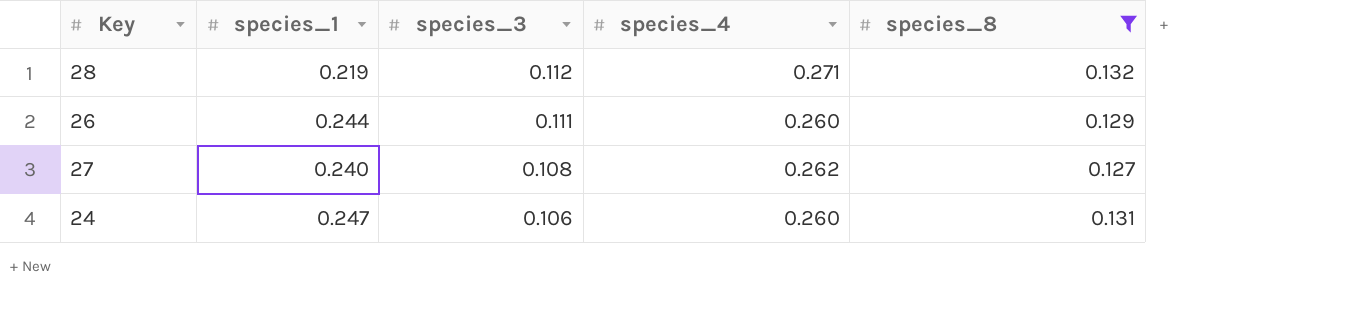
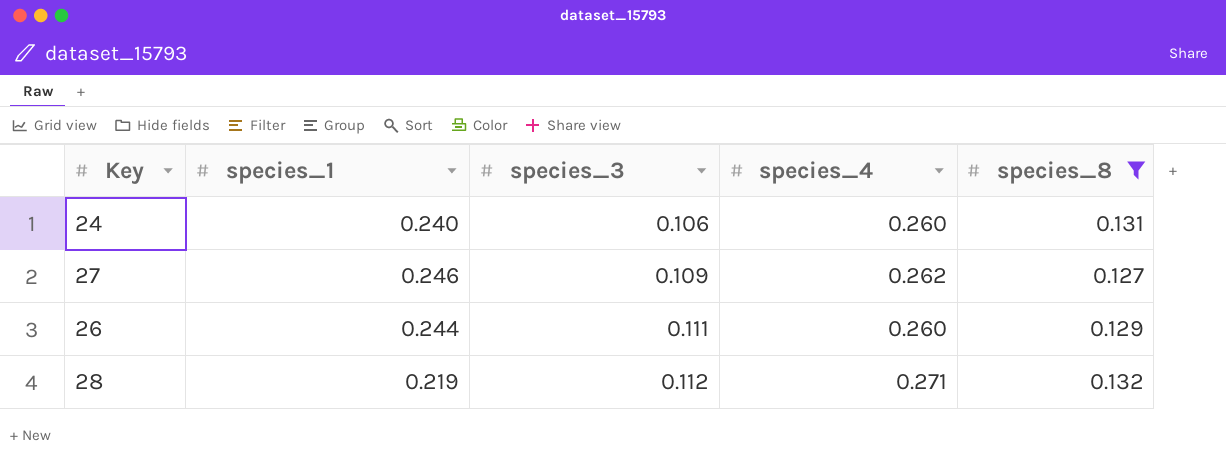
row order: species_3 descending -> species_3 ascending
24 | species_1: 0.247 -> 0.240
27 | species_1: 0.240 -> 0.246
27 | species_3: 0.108 -> 0.109

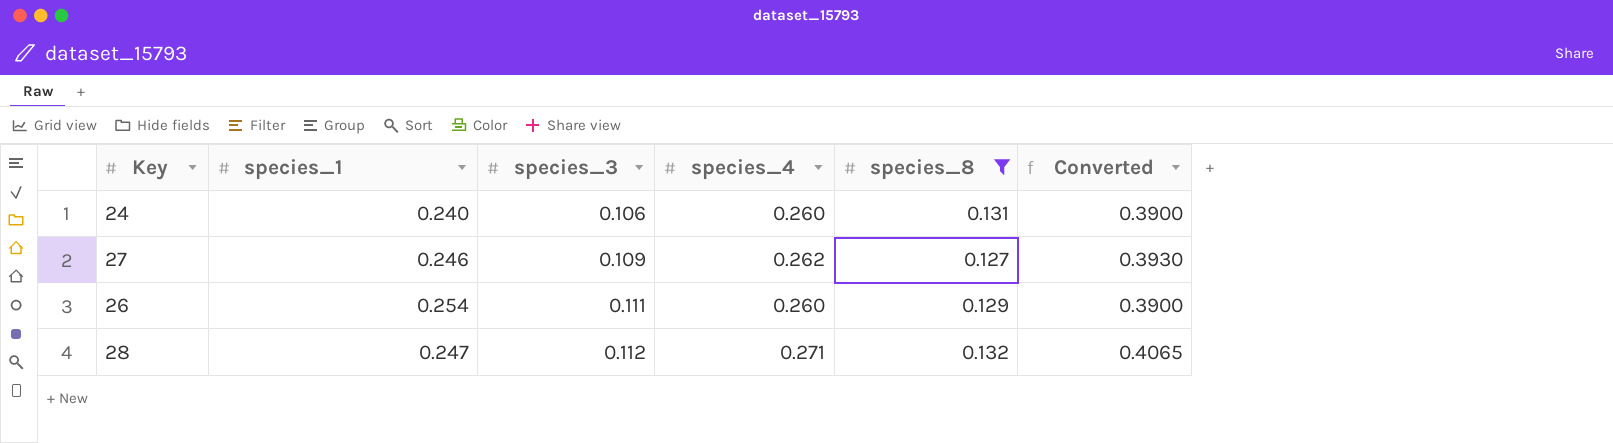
column Converted | formula: none -> [species_4] * 1.5
26 | species_1: 0.244 -> 0.254
28 | species_1: 0.219 -> 0.247

